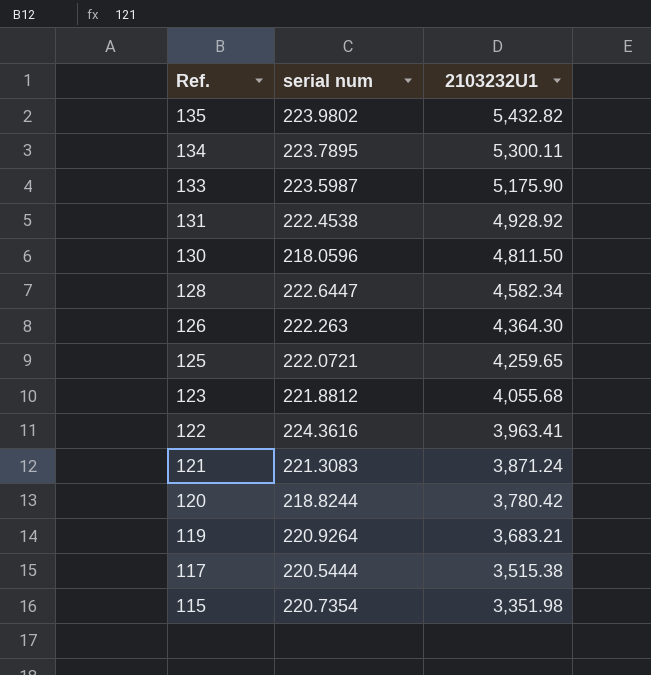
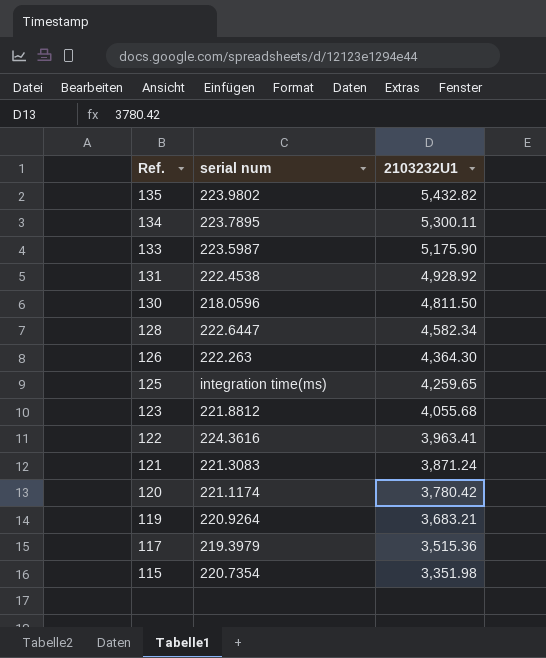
125 | serial num: 222.0721 -> integration time(ms)
120 | serial num: 218.8244 -> 221.1174
117 | serial num: 220.5444 -> 219.3979
117 | 2103232U1: 3,515.38 -> 3,515.36

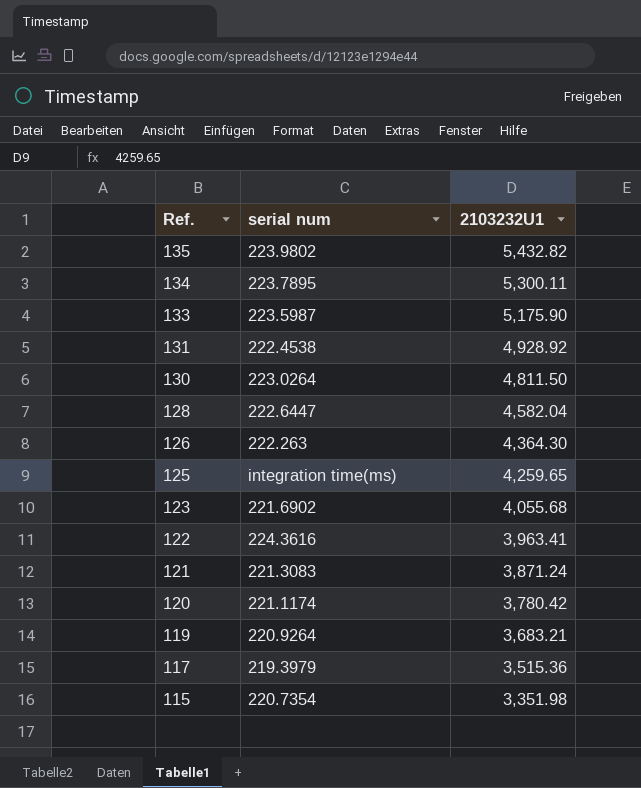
130 | serial num: 218.0596 -> 223.0264
128 | 2103232U1: 4,582.34 -> 4,582.04
123 | serial num: 221.8812 -> 221.6902

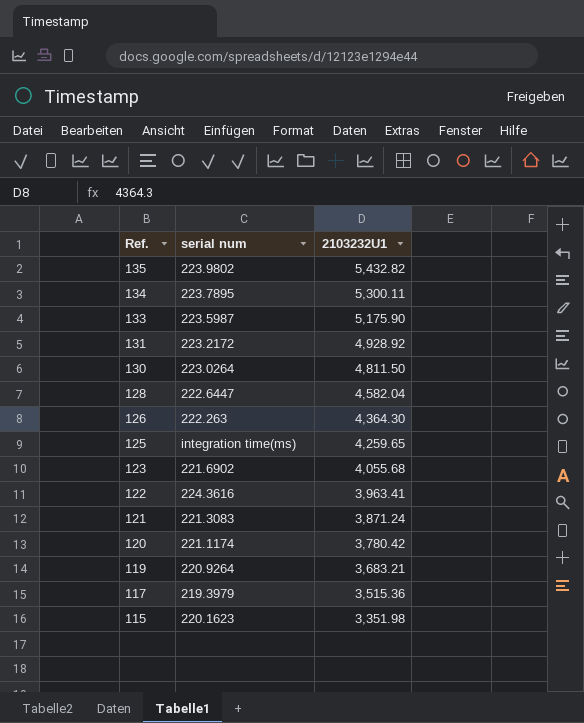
131 | serial num: 222.4538 -> 223.2172
115 | serial num: 220.7354 -> 220.1623

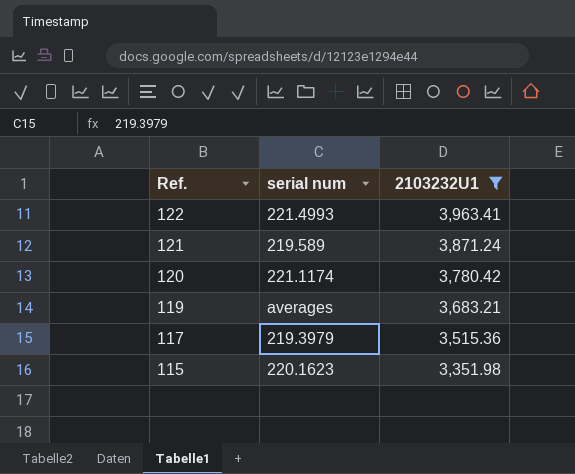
filter: none -> 2103232U1 <= 3,963.41
122 | serial num: 224.3616 -> 221.4993
121 | serial num: 221.3083 -> 219.589
119 | serial num: 220.9264 -> averages

